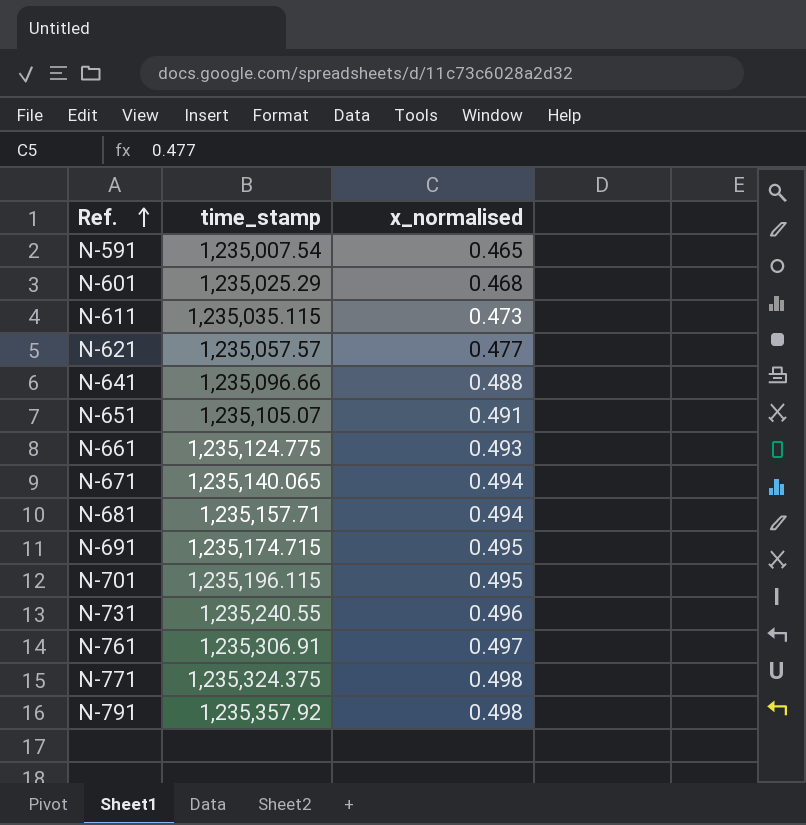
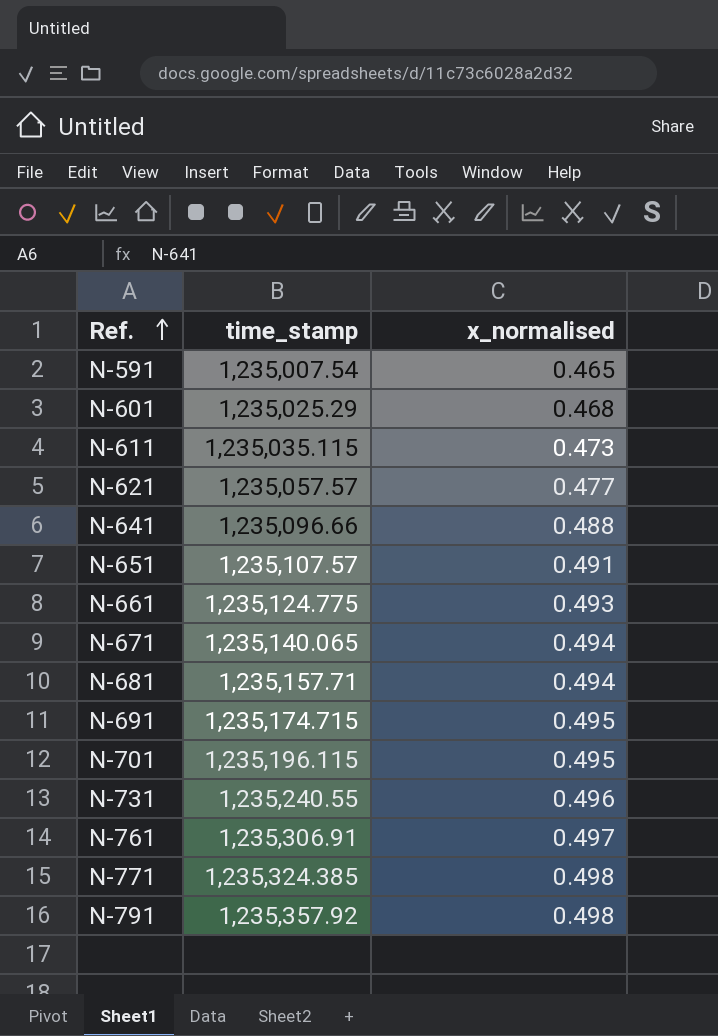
N-651 | time_stamp: 1,235,105.07 -> 1,235,107.57
N-771 | time_stamp: 1,235,324.375 -> 1,235,324.385

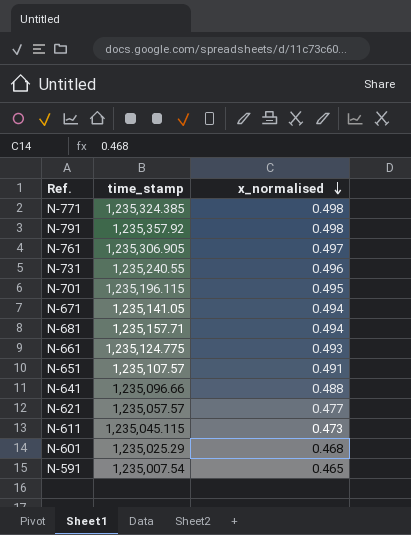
row order: Ref. ascending -> x_normalised descending
row N-691: 1,235,174.715 | 0.495 -> none
N-761 | time_stamp: 1,235,306.91 -> 1,235,306.905
N-671 | time_stamp: 1,235,140.065 -> 1,235,141.05
N-611 | time_stamp: 1,235,035.115 -> 1,235,045.115

